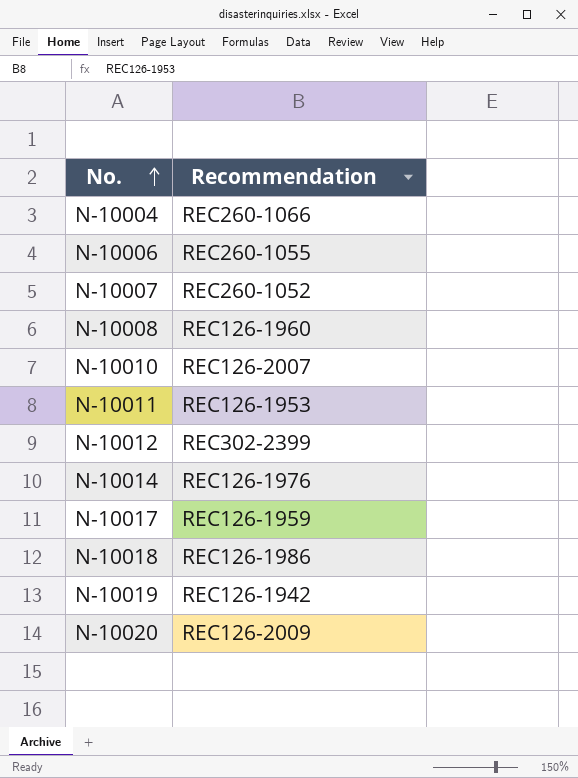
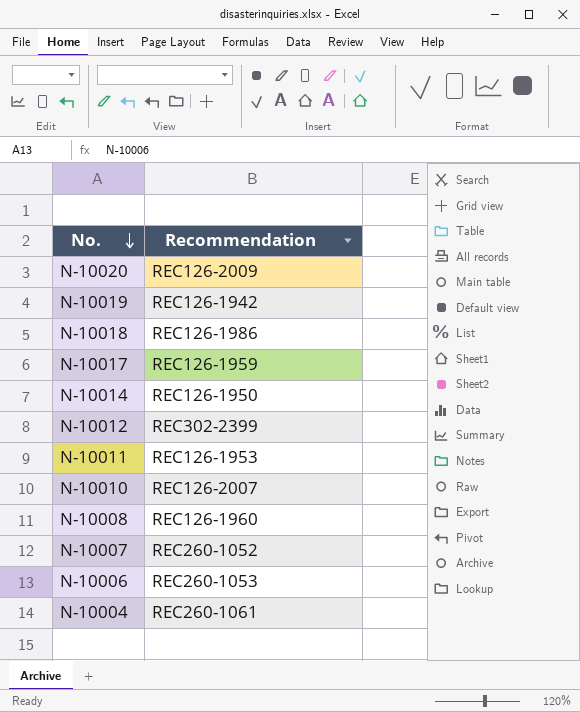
row order: No. ascending -> No. descending
N-10014 | Recommendation: REC126-1976 -> REC126-1950
N-10006 | Recommendation: REC260-1055 -> REC260-1053
N-10004 | Recommendation: REC260-1066 -> REC260-1061

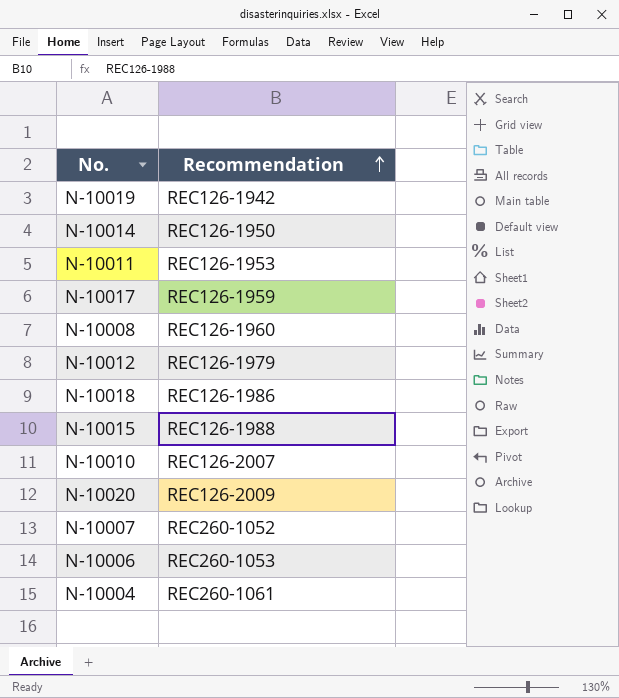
row order: No. descending -> Recommendation ascending
N-10012 | Recommendation: REC302-2399 -> REC126-1979
row N-10015: none -> REC126-1988

